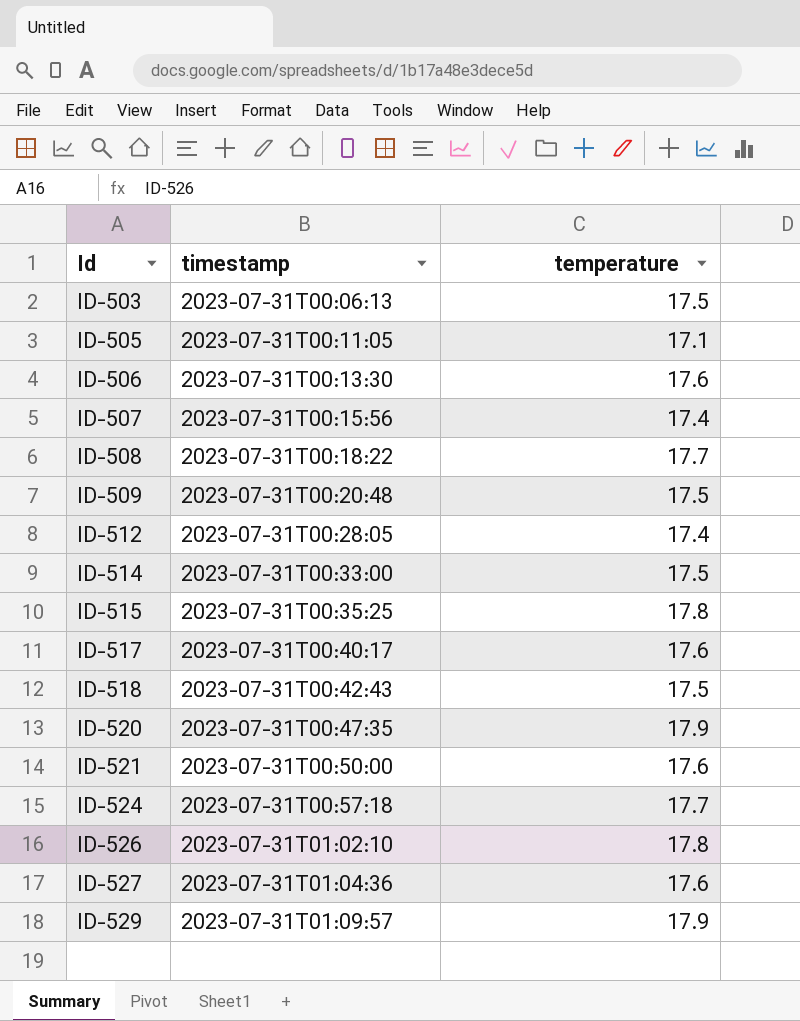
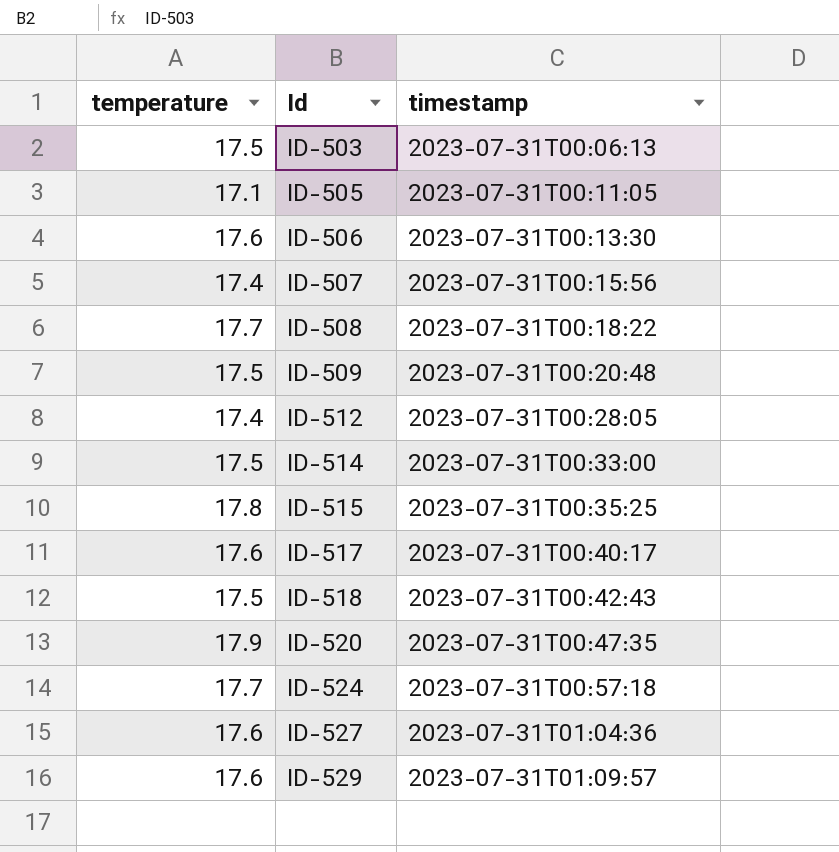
column temperature | position: 3 -> 1
row ID-521: 2023-07-31T00:50:00 | 17.6 -> none
row ID-526: 2023-07-31T01:02:10 | 17.8 -> none
ID-529 | temperature: 17.9 -> 17.6

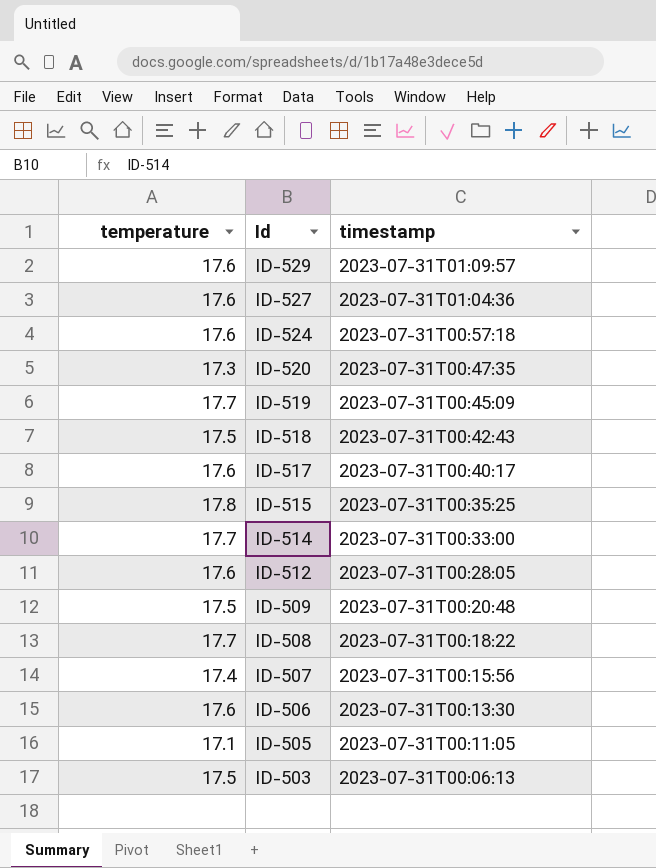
row order: Id ascending -> Id descending
ID-524 | temperature: 17.7 -> 17.6
ID-520 | temperature: 17.9 -> 17.3
row ID-519: none -> 17.7 | 2023-07-31T00:45:09
ID-514 | temperature: 17.5 -> 17.7
ID-512 | temperature: 17.4 -> 17.6

